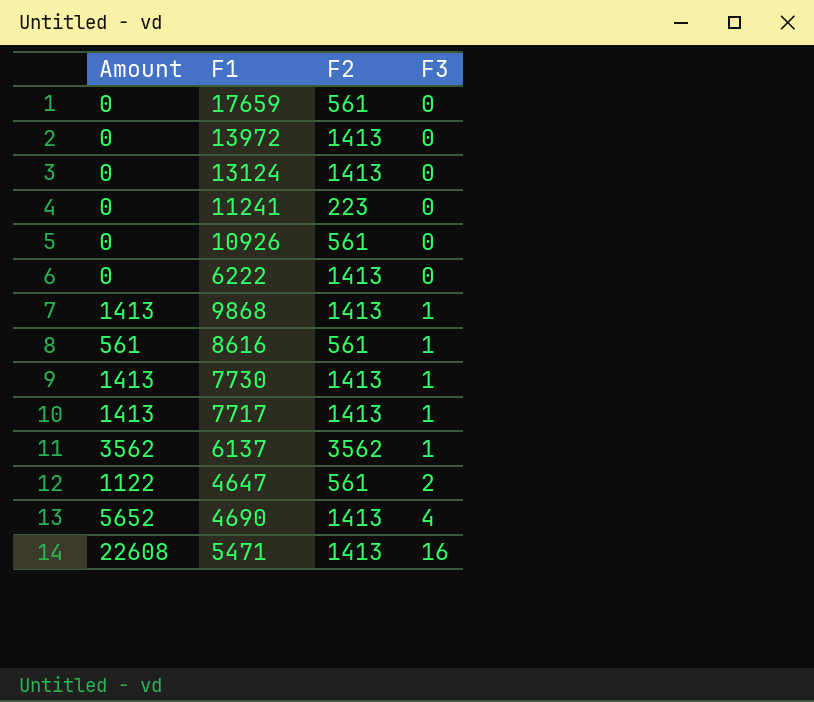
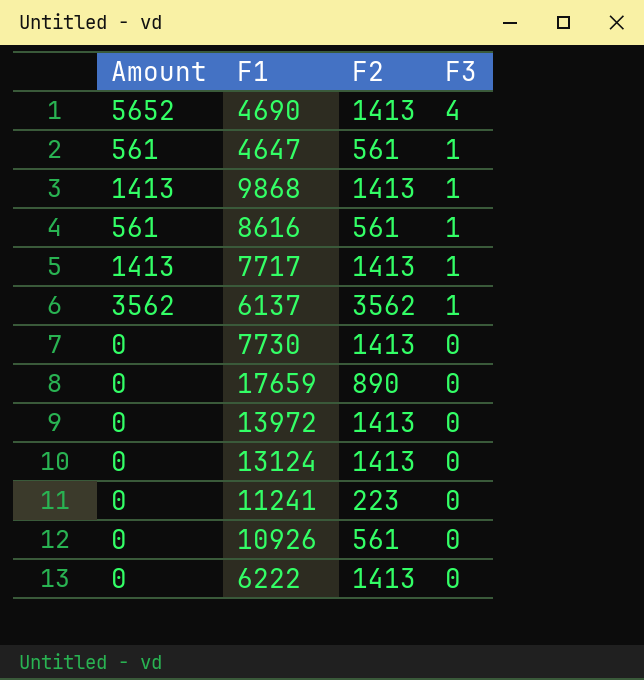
row order: F3 ascending -> F3 descending
row 5471: 22608 | 1413 | 16 -> none
4647 | Amount: 1122 -> 561
4647 | F3: 2 -> 1
7730 | Amount: 1413 -> 0
7730 | F3: 1 -> 0
17659 | F2: 561 -> 890

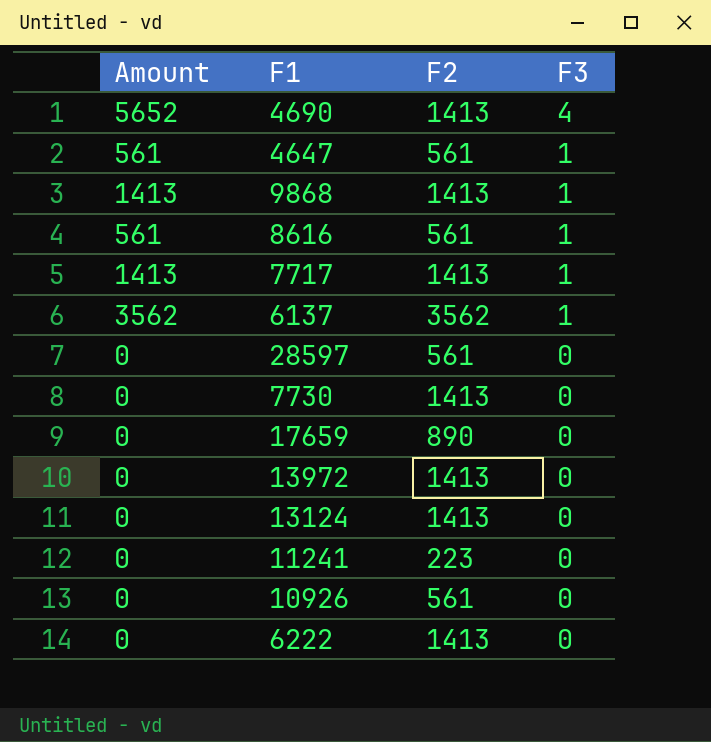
row 28597: none -> 0 | 561 | 0

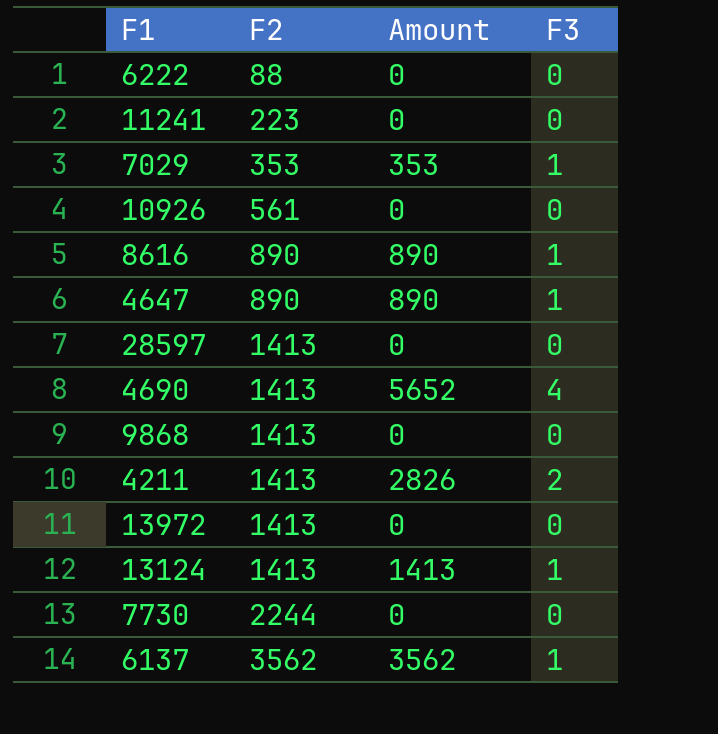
row order: F3 descending -> F2 ascending
column Amount | position: 1 -> 3
row 7717: 1413 | 1413 | 1 -> none
row 17659: 0 | 890 | 0 -> none
6222 | F2: 1413 -> 88
row 7029: none -> 353 | 353 | 1
8616 | F2: 561 -> 890
8616 | Amount: 561 -> 890
4647 | F2: 561 -> 890
4647 | Amount: 561 -> 890
28597 | F2: 561 -> 1413
9868 | Amount: 1413 -> 0
9868 | F3: 1 -> 0
row 4211: none -> 1413 | 2826 | 2
13124 | Amount: 0 -> 1413
13124 | F3: 0 -> 1
7730 | F2: 1413 -> 2244

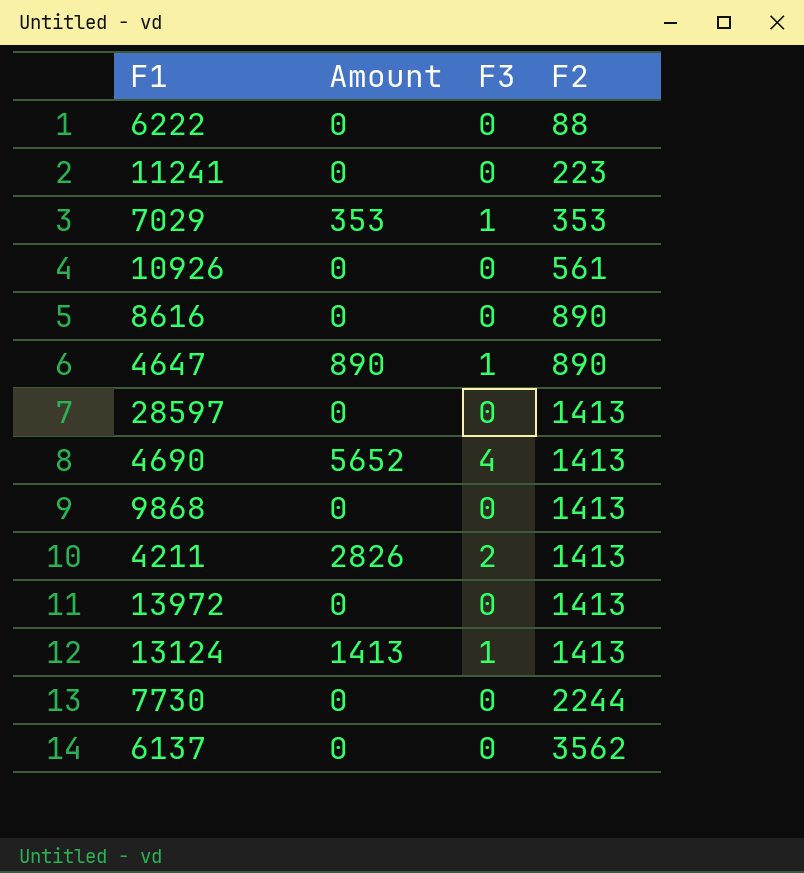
column F2 | position: 2 -> 4
8616 | Amount: 890 -> 0
8616 | F3: 1 -> 0
6137 | Amount: 3562 -> 0
6137 | F3: 1 -> 0

